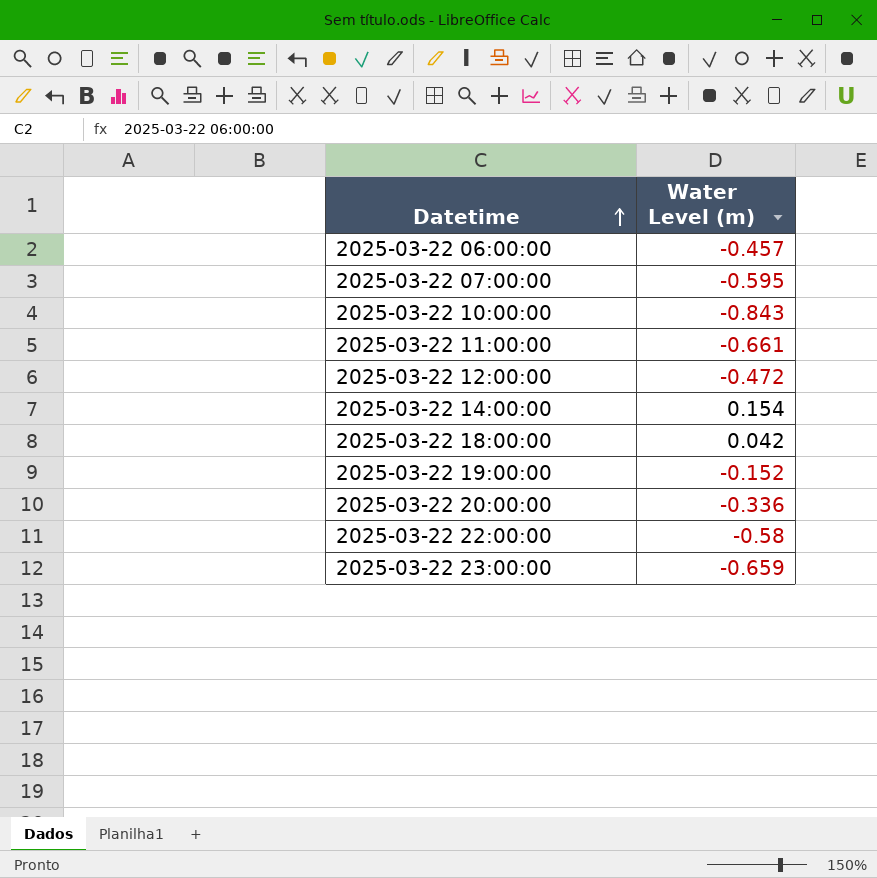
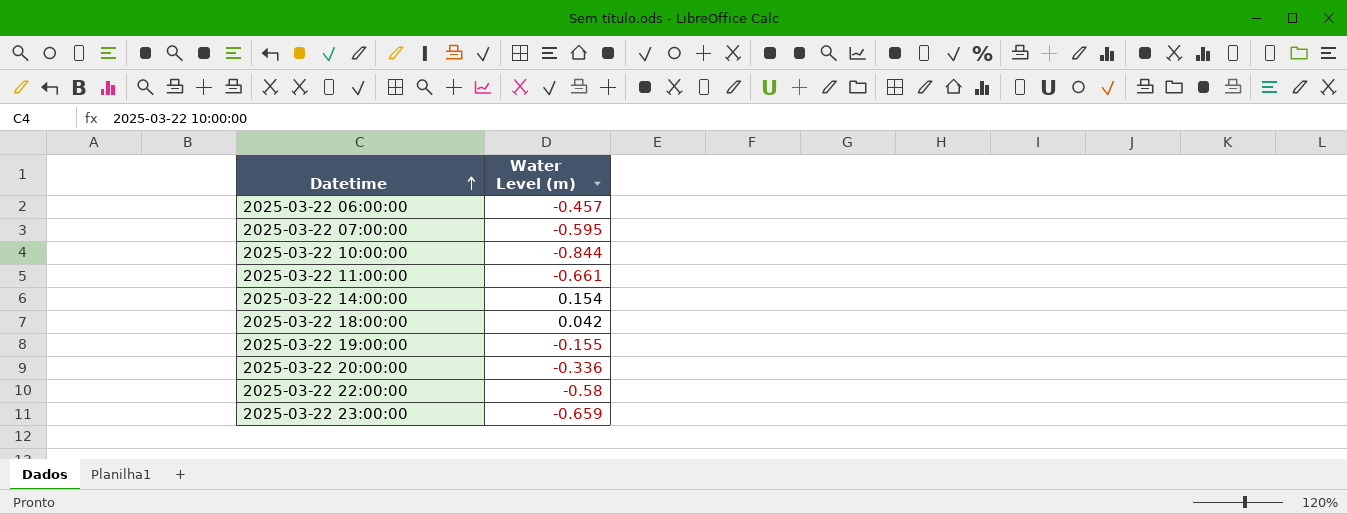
row 2025-03-22 12:00:00: -0.472 -> none
2025-03-22 10:00:00 | Water Level (m): -0.843 -> -0.844
2025-03-22 19:00:00 | Water Level (m): -0.152 -> -0.155

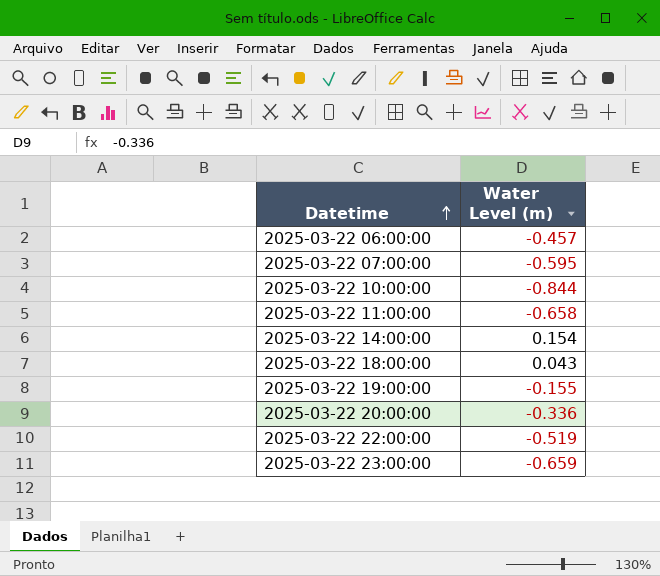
2025-03-22 11:00:00 | Water Level (m): -0.661 -> -0.658
2025-03-22 18:00:00 | Water Level (m): 0.042 -> 0.043
2025-03-22 22:00:00 | Water Level (m): -0.58 -> -0.519

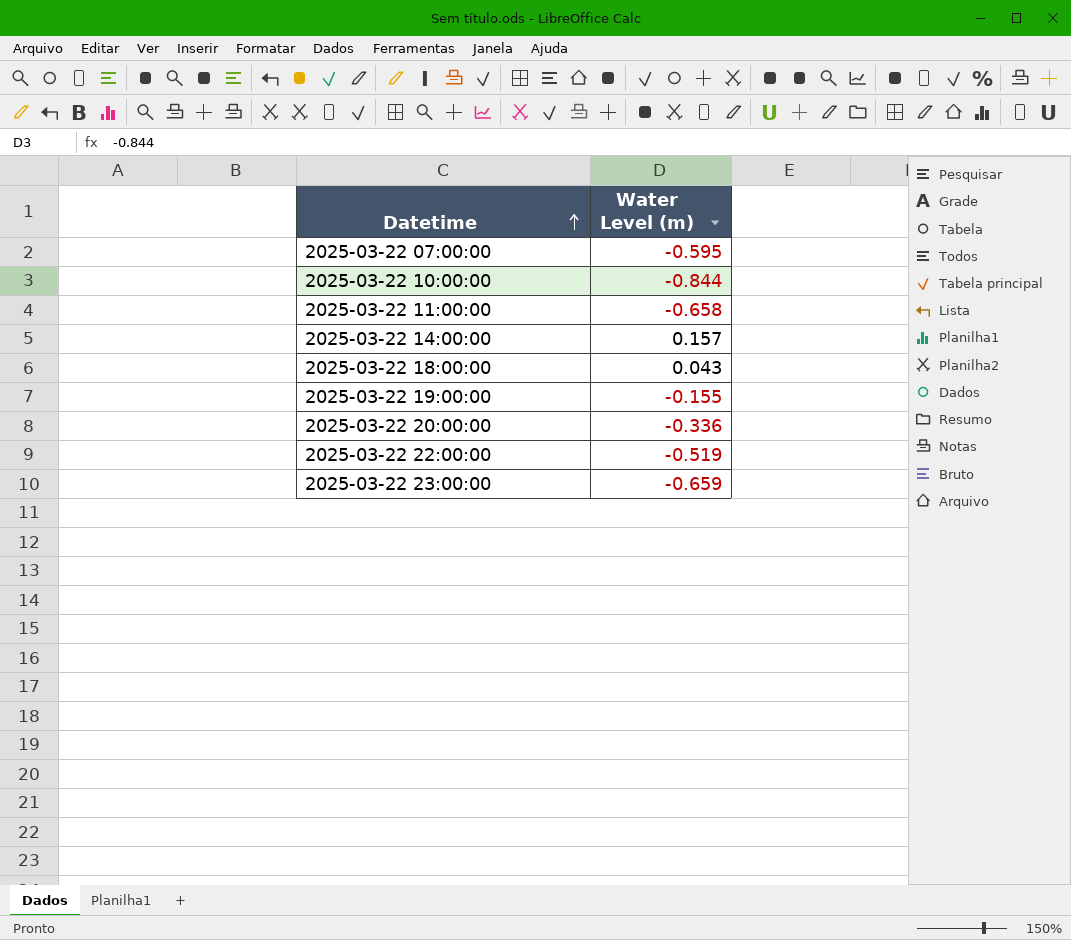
row 2025-03-22 06:00:00: -0.457 -> none
2025-03-22 14:00:00 | Water Level (m): 0.154 -> 0.157

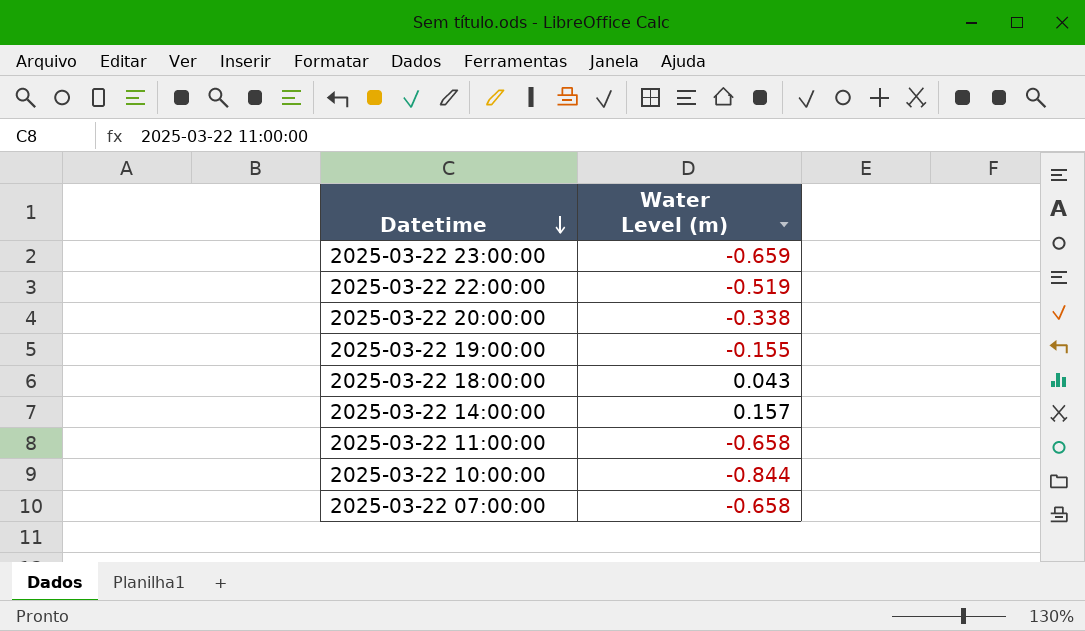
row order: Datetime ascending -> Datetime descending
2025-03-22 20:00:00 | Water Level (m): -0.336 -> -0.338
2025-03-22 07:00:00 | Water Level (m): -0.595 -> -0.658

